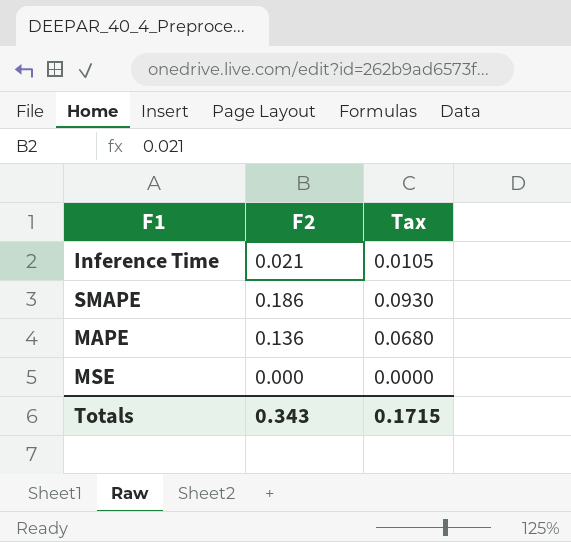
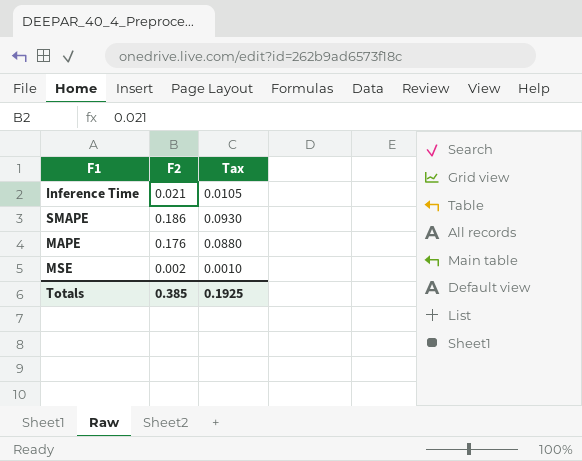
MAPE | F2: 0.136 -> 0.176
MAPE | Tax: 0.0680 -> 0.0880
MSE | F2: 0.000 -> 0.002
MSE | Tax: 0.0000 -> 0.0010
Totals | F2: 0.343 -> 0.385
Totals | Tax: 0.1715 -> 0.1925

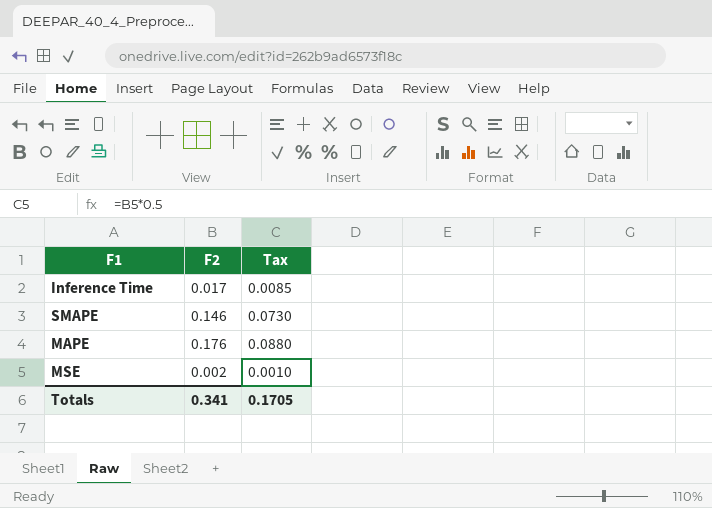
Inference Time | F2: 0.021 -> 0.017
Inference Time | Tax: 0.0105 -> 0.0085
SMAPE | F2: 0.186 -> 0.146
SMAPE | Tax: 0.0930 -> 0.0730
Totals | F2: 0.385 -> 0.341
Totals | Tax: 0.1925 -> 0.1705

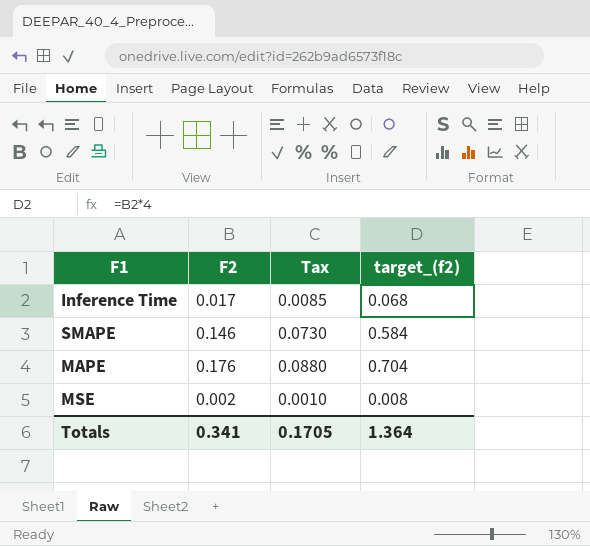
column target_(f2) | formula: none -> [F2] * 4

